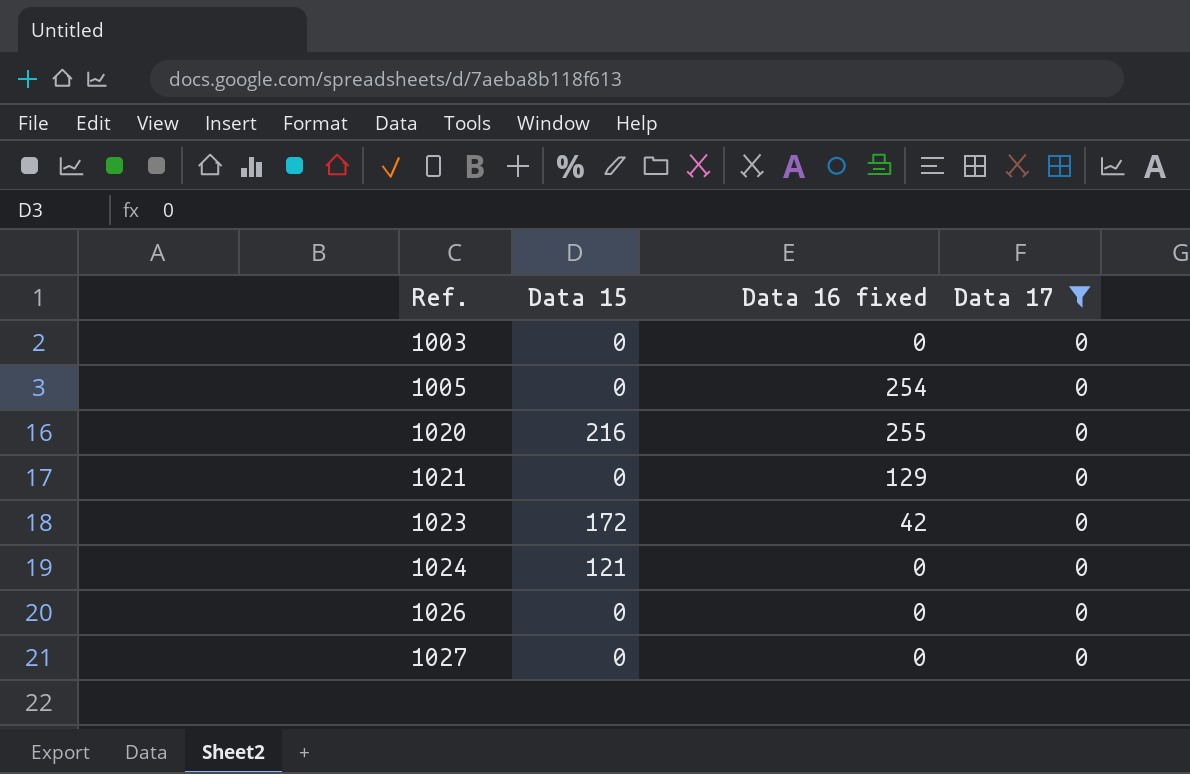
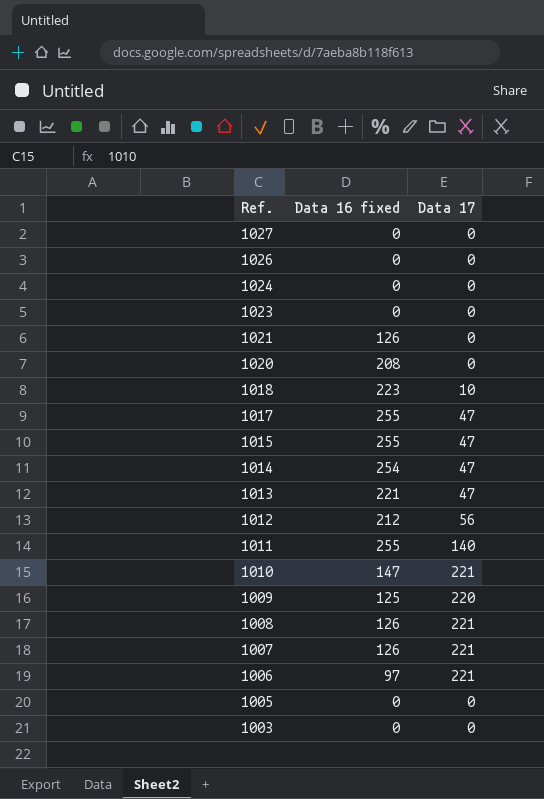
filter: Data 17 = 0 -> none
row order: Ref. ascending -> Ref. descending
column Data 15 | position: 2 -> none
1023 | Data 16 fixed: 42 -> 0
1021 | Data 16 fixed: 129 -> 126
1020 | Data 16 fixed: 255 -> 208
1005 | Data 16 fixed: 254 -> 0

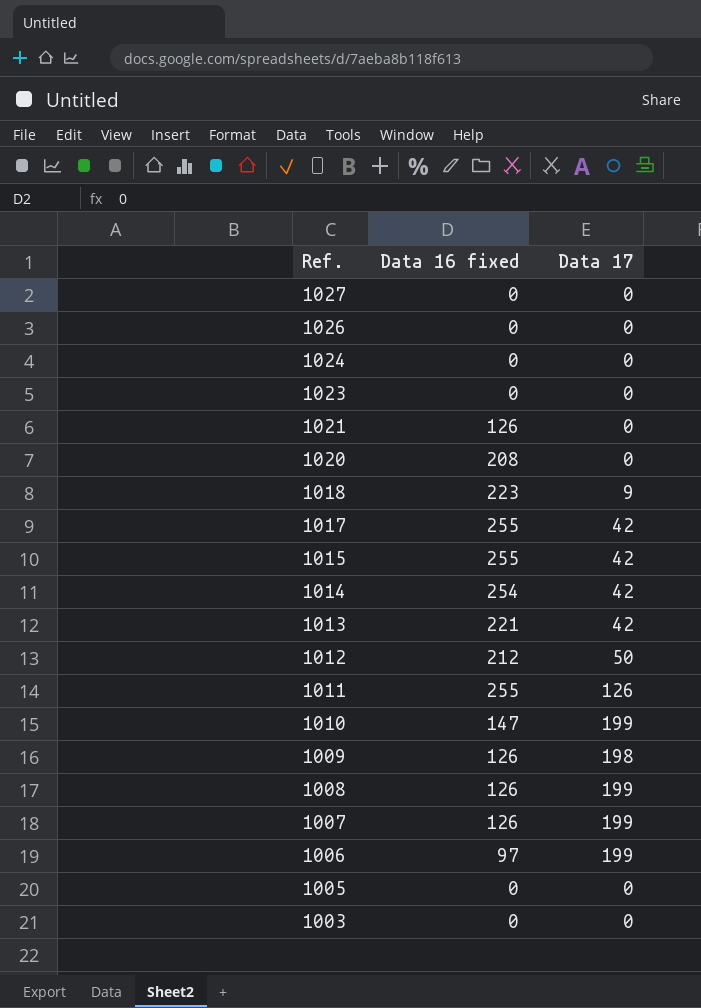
1018 | Data 17: 10 -> 9
1017 | Data 17: 47 -> 42
1015 | Data 17: 47 -> 42
1014 | Data 17: 47 -> 42
1013 | Data 17: 47 -> 42
1012 | Data 17: 56 -> 50
1011 | Data 17: 140 -> 126
1010 | Data 17: 221 -> 199
1009 | Data 16 fixed: 125 -> 126
1009 | Data 17: 220 -> 198
1008 | Data 17: 221 -> 199
1007 | Data 17: 221 -> 199
1006 | Data 17: 221 -> 199

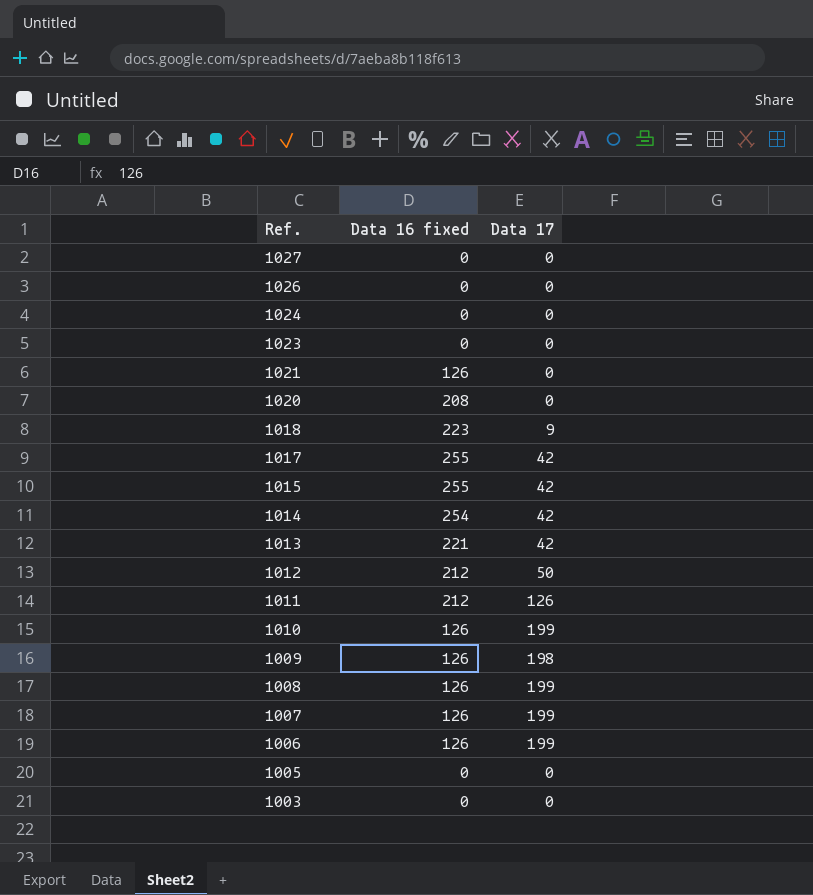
1011 | Data 16 fixed: 255 -> 212
1010 | Data 16 fixed: 147 -> 126
1006 | Data 16 fixed: 97 -> 126

